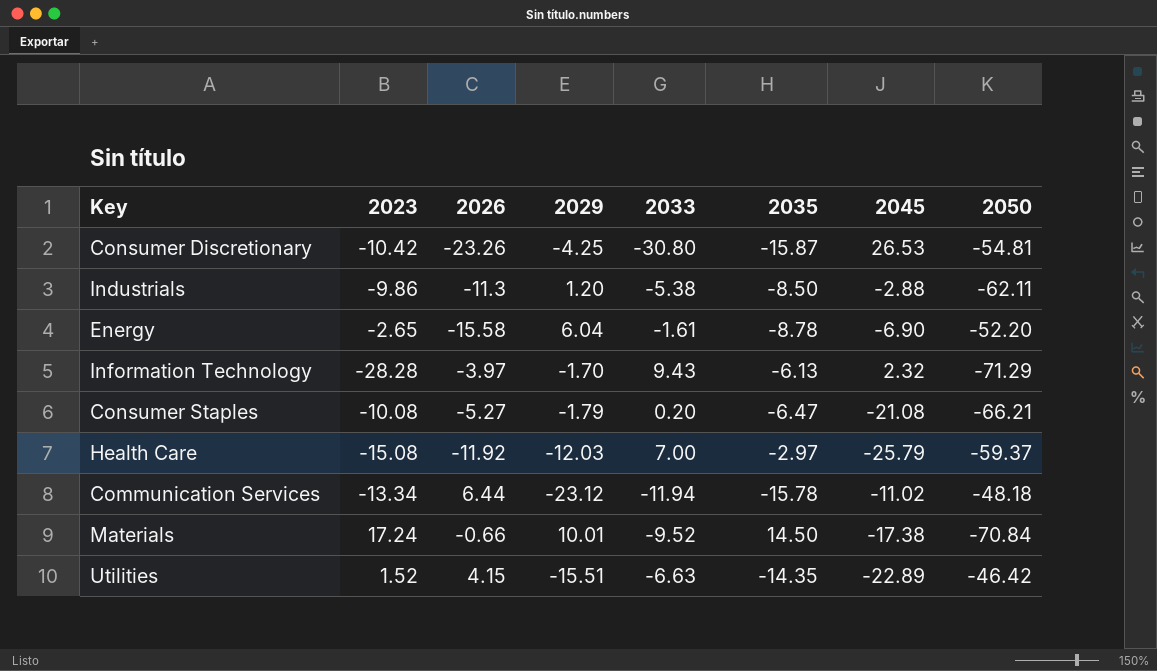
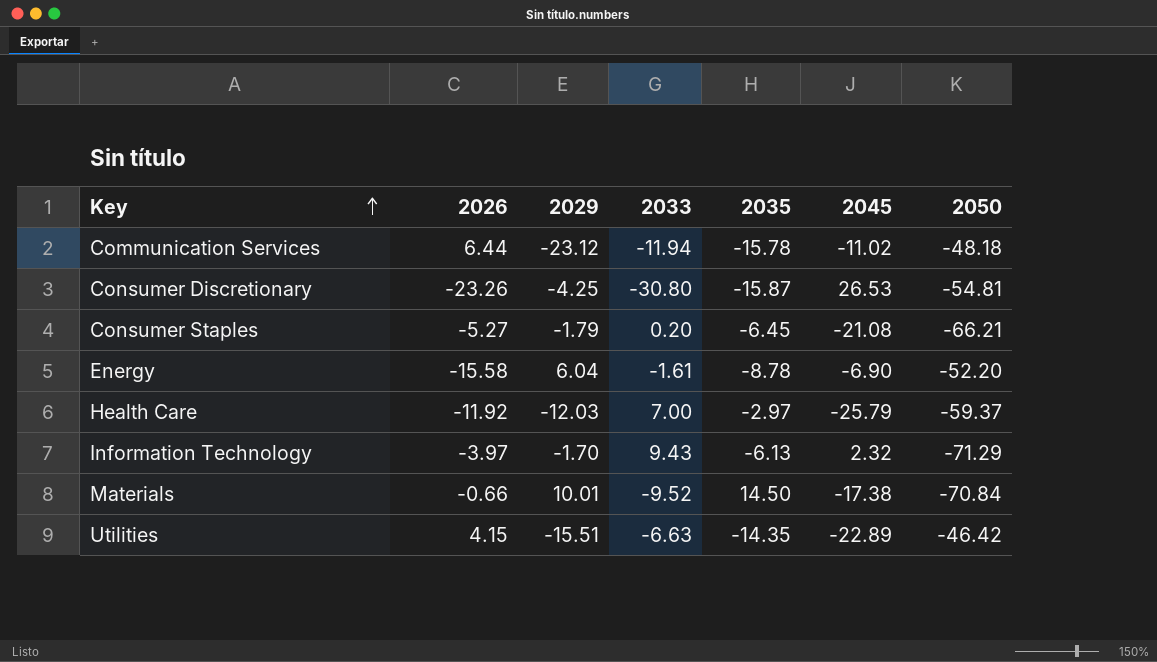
row order: none -> Key ascending
column 2023 | position: 2 -> none
row Industrials: -9.86 | -11.3 | 1.20 | -5.38 | -8.50 | -2.88 | -62.11 -> none
Consumer Staples | 2035: -6.47 -> -6.45

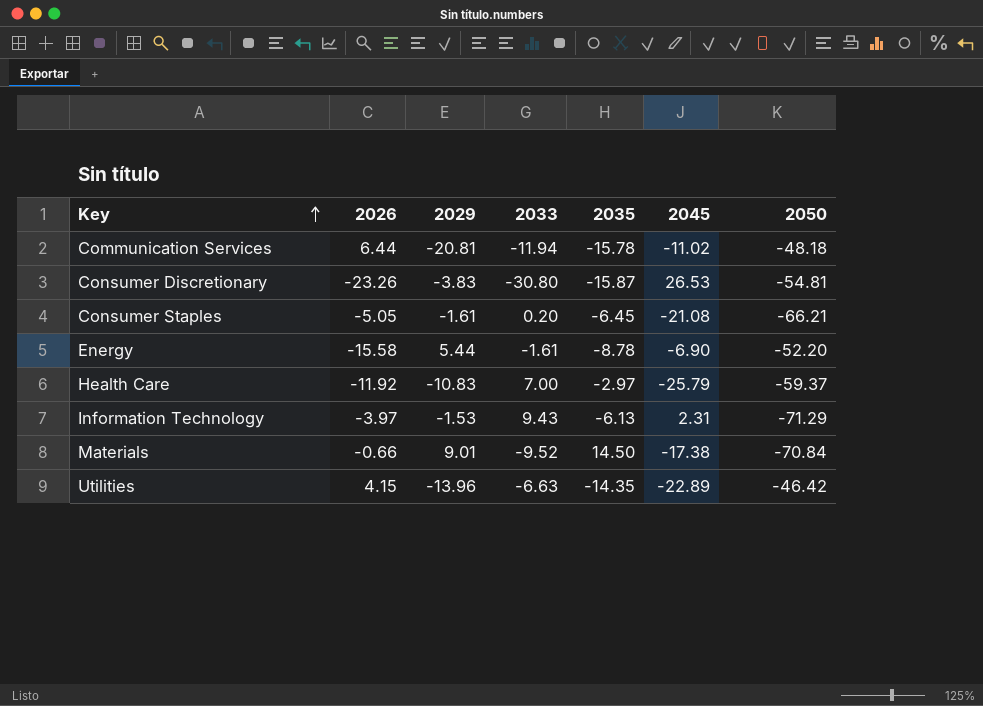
Communication Services | 2029: -23.12 -> -20.81
Consumer Discretionary | 2029: -4.25 -> -3.83
Consumer Staples | 2026: -5.27 -> -5.05
Consumer Staples | 2029: -1.79 -> -1.61
Energy | 2029: 6.04 -> 5.44
Health Care | 2029: -12.03 -> -10.83
Information Technology | 2029: -1.70 -> -1.53
Information Technology | 2045: 2.32 -> 2.31
Materials | 2029: 10.01 -> 9.01
Utilities | 2029: -15.51 -> -13.96

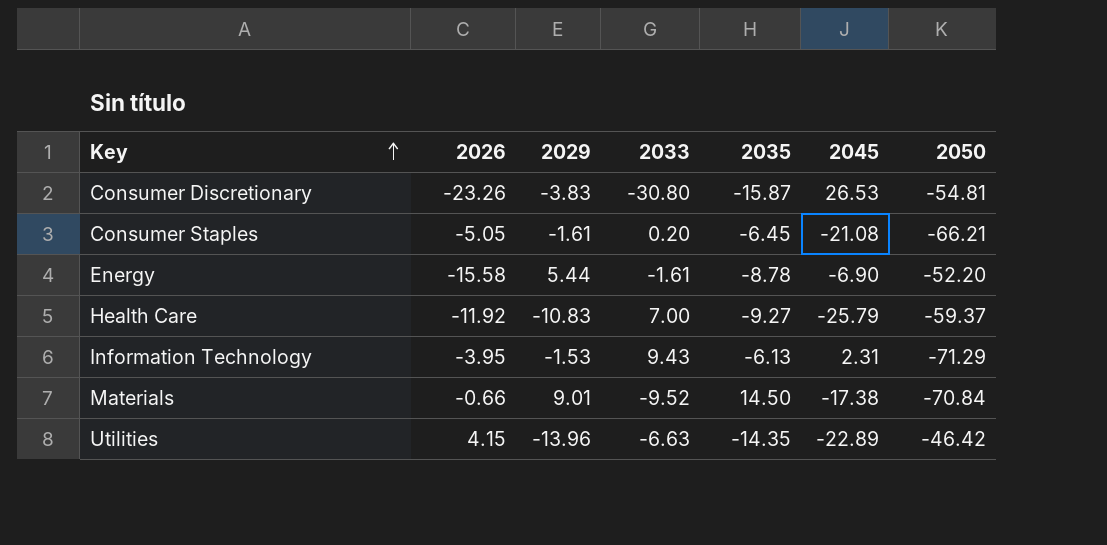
row Communication Services: 6.44 | -20.81 | -11.94 | -15.78 | -11.02 | -48.18 -> none
Health Care | 2035: -2.97 -> -9.27
Information Technology | 2026: -3.97 -> -3.95

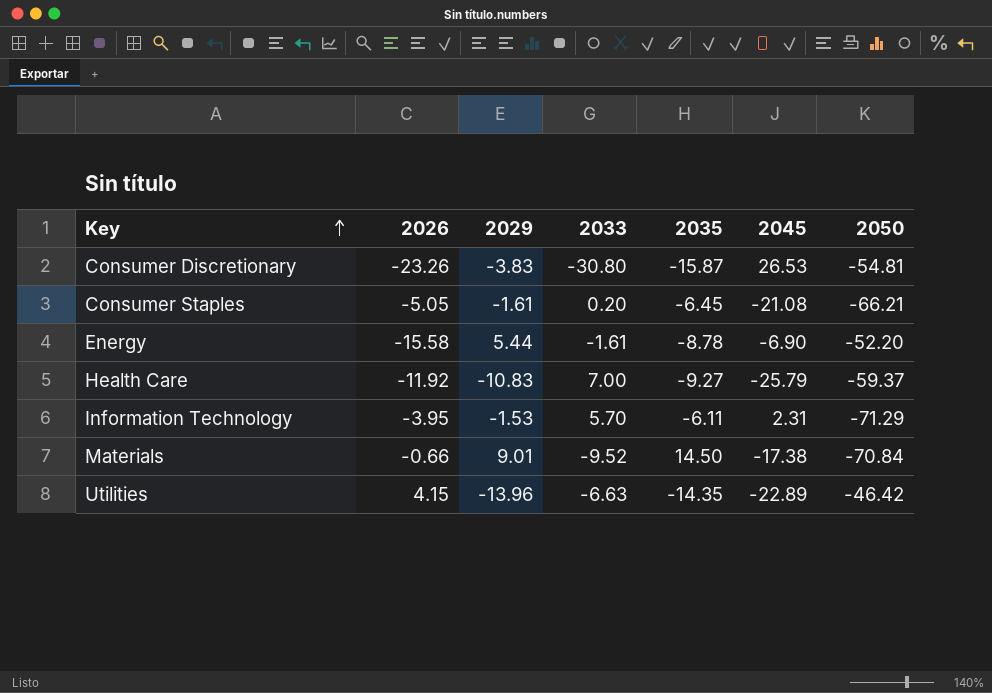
Information Technology | 2033: 9.43 -> 5.70
Information Technology | 2035: -6.13 -> -6.11

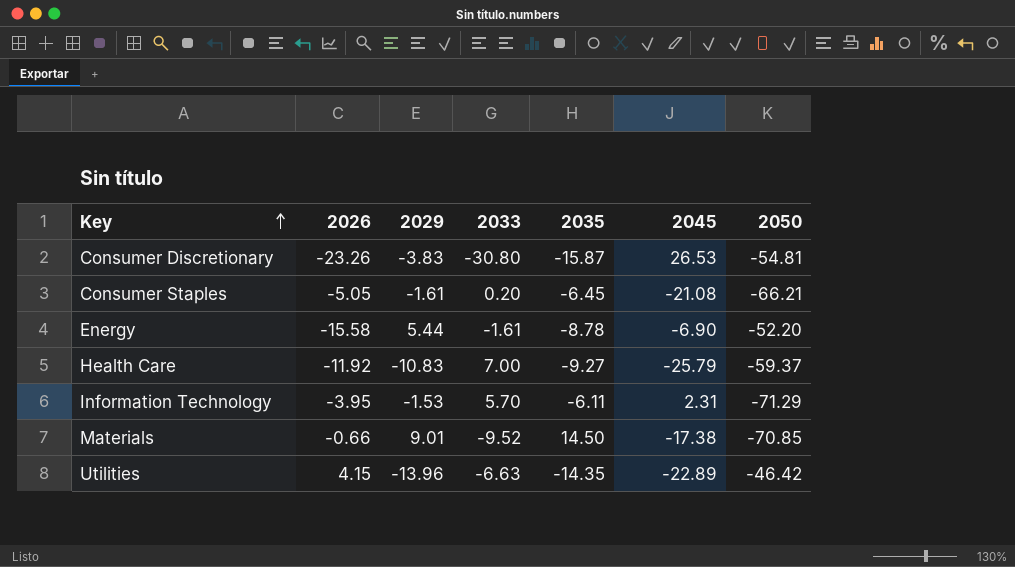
Materials | 2050: -70.84 -> -70.85

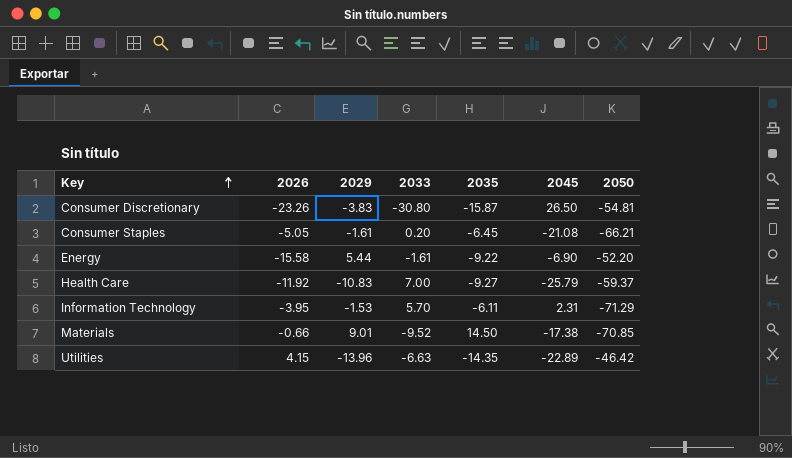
Consumer Discretionary | 2045: 26.53 -> 26.50
Energy | 2035: -8.78 -> -9.22

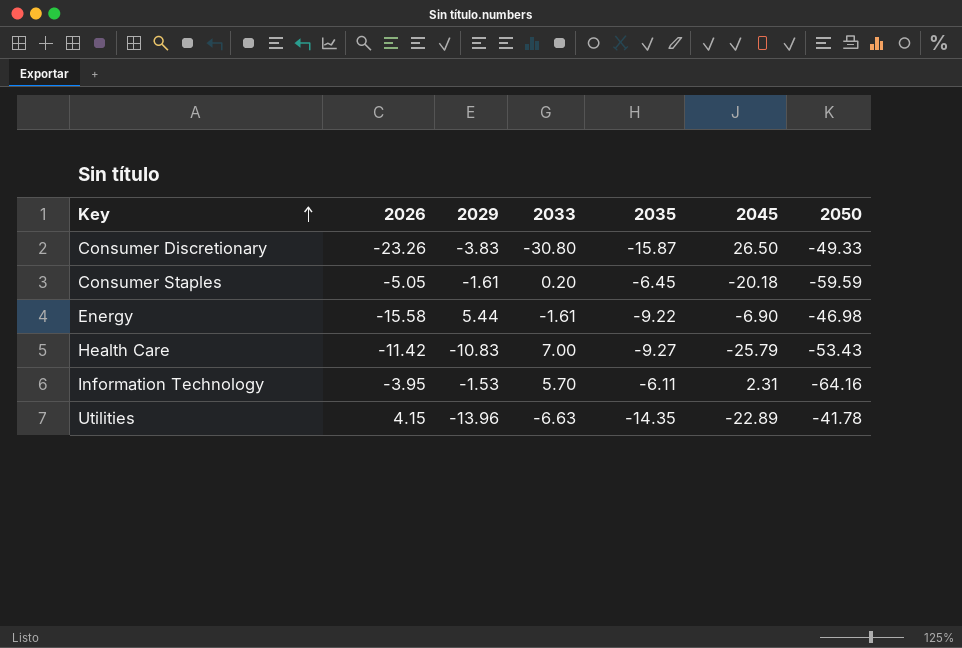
row Materials: -0.66 | 9.01 | -9.52 | 14.50 | -17.38 | -70.85 -> none
Consumer Discretionary | 2050: -54.81 -> -49.33
Consumer Staples | 2045: -21.08 -> -20.18
Consumer Staples | 2050: -66.21 -> -59.59
Energy | 2050: -52.20 -> -46.98
Health Care | 2026: -11.92 -> -11.42
Health Care | 2050: -59.37 -> -53.43
Information Technology | 2050: -71.29 -> -64.16
Utilities | 2050: -46.42 -> -41.78

